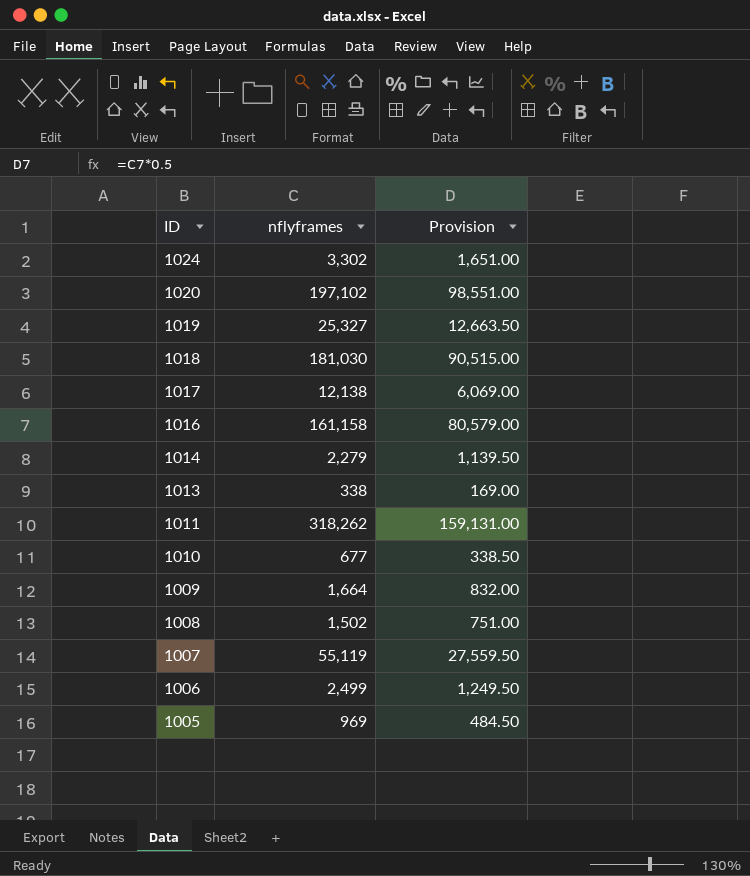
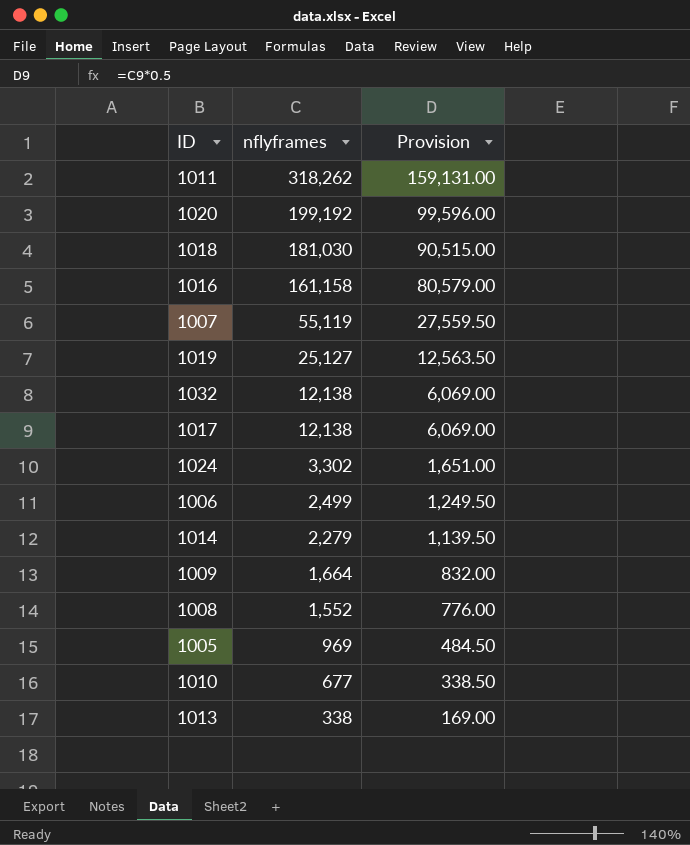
row order: ID descending -> nflyframes descending
1020 | nflyframes: 197,102 -> 199,192
1020 | Provision: 98,551.00 -> 99,596.00
1019 | nflyframes: 25,327 -> 25,127
1019 | Provision: 12,663.50 -> 12,563.50
row 1032: none -> 12,138 | 6,069.00
1008 | nflyframes: 1,502 -> 1,552
1008 | Provision: 751.00 -> 776.00

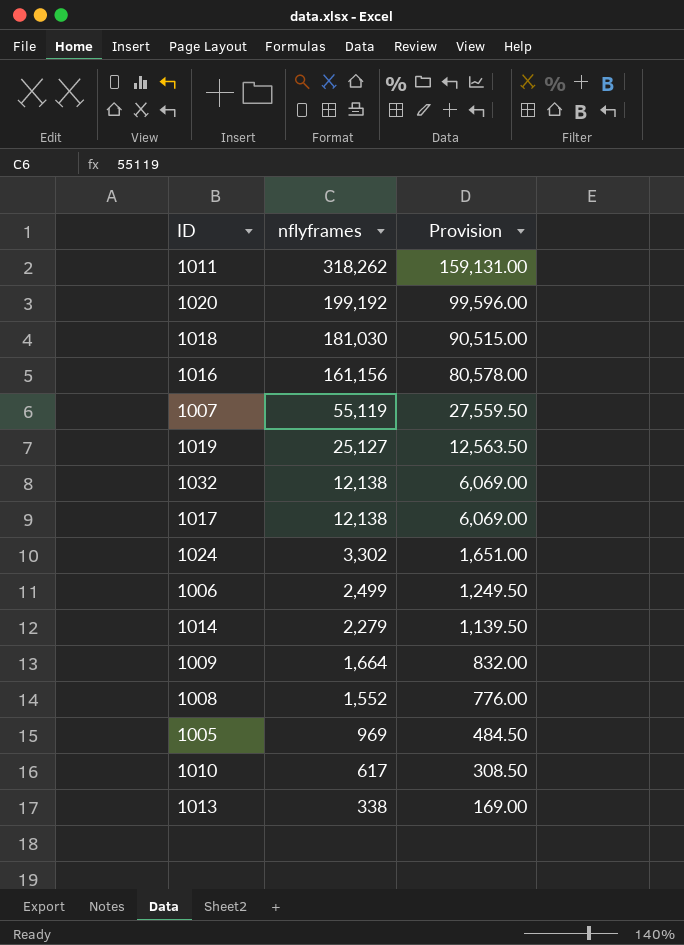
1016 | nflyframes: 161,158 -> 161,156
1016 | Provision: 80,579.00 -> 80,578.00
1010 | nflyframes: 677 -> 617
1010 | Provision: 338.50 -> 308.50

